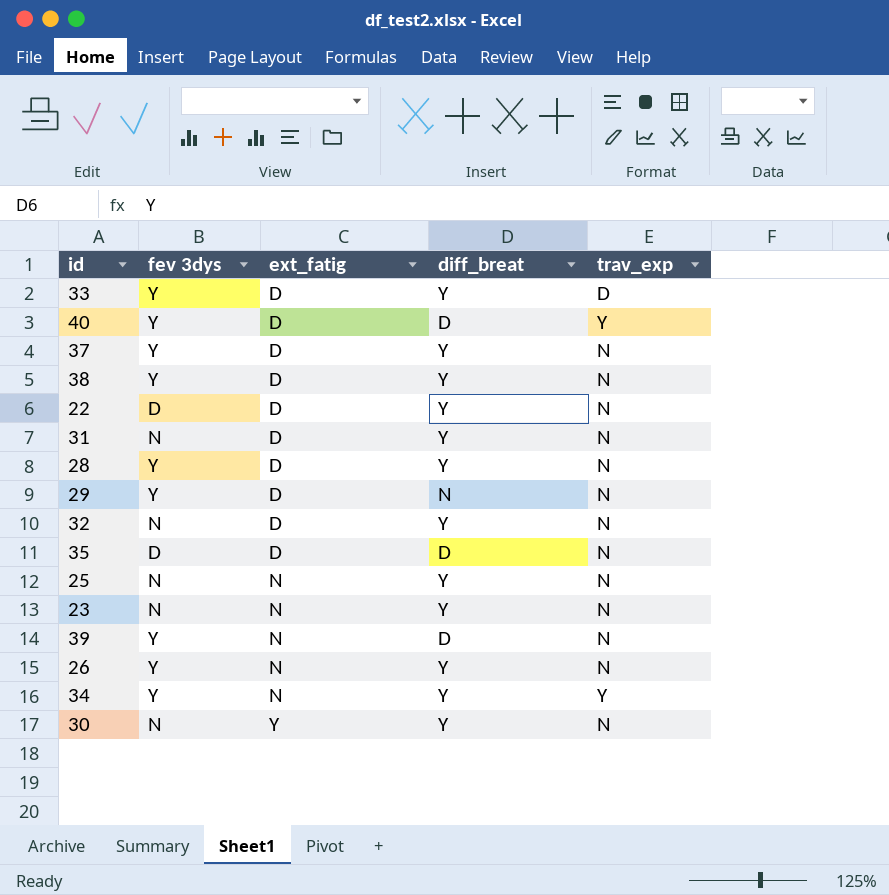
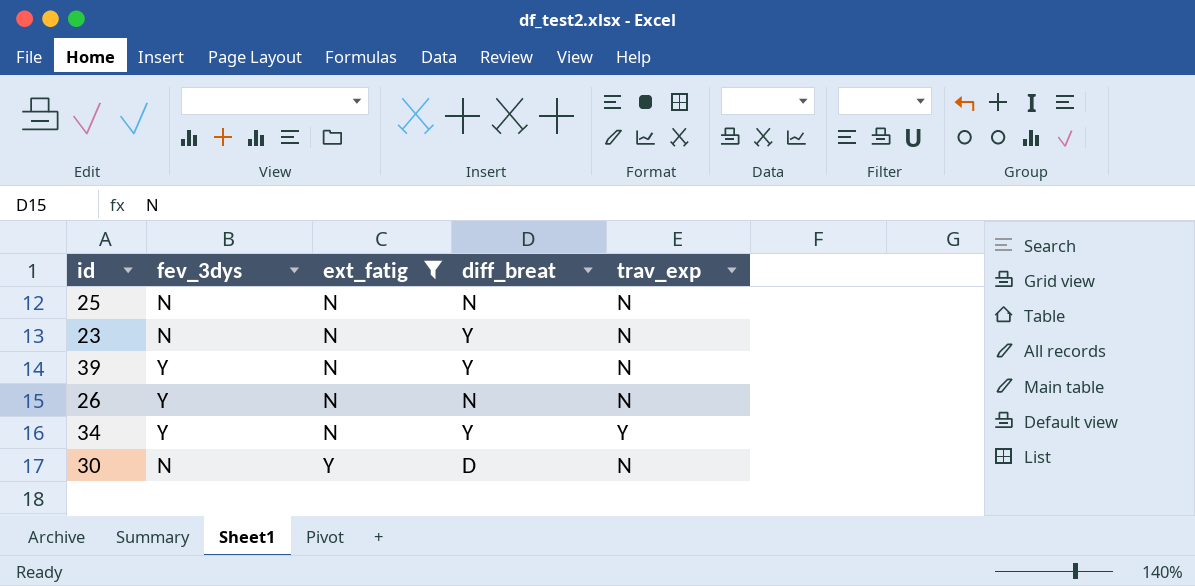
filter: none -> ext_fatig != D
column name: fev 3dys -> fev_3dys
25 | diff_breat: Y -> N
39 | diff_breat: D -> Y
26 | diff_breat: Y -> N
30 | diff_breat: Y -> D

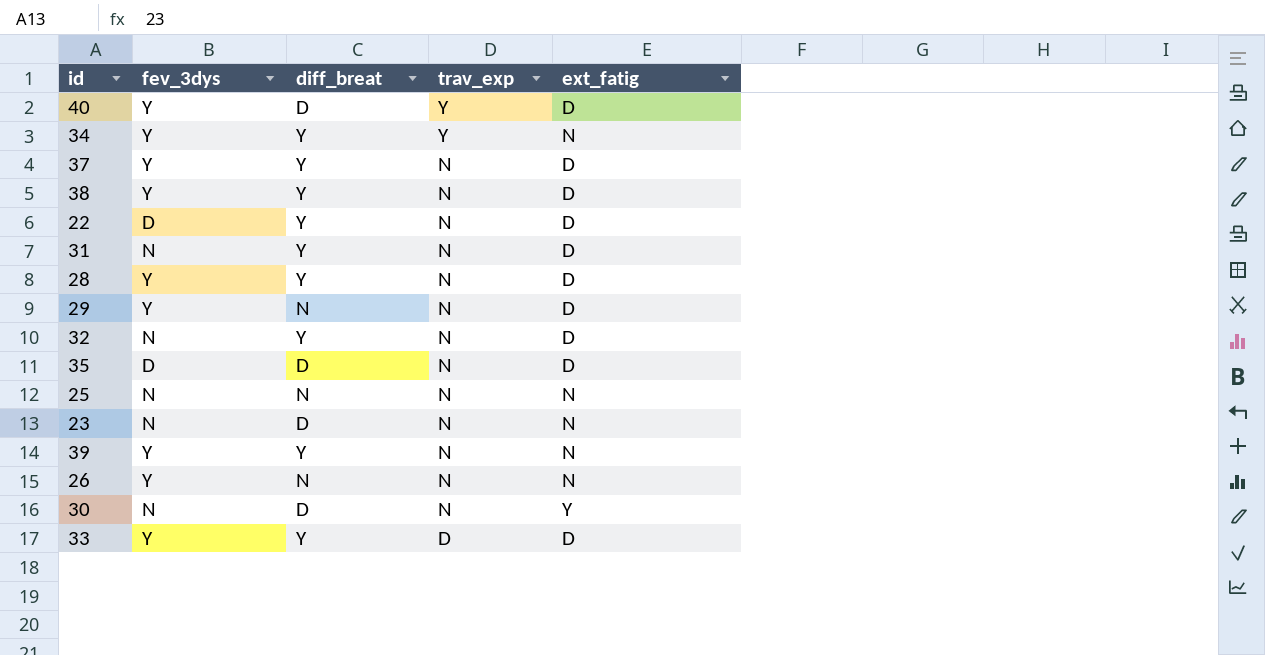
filter: ext_fatig != D -> none
row order: ext_fatig ascending -> trav_exp descending
column ext_fatig | position: 3 -> 5
23 | diff_breat: Y -> D

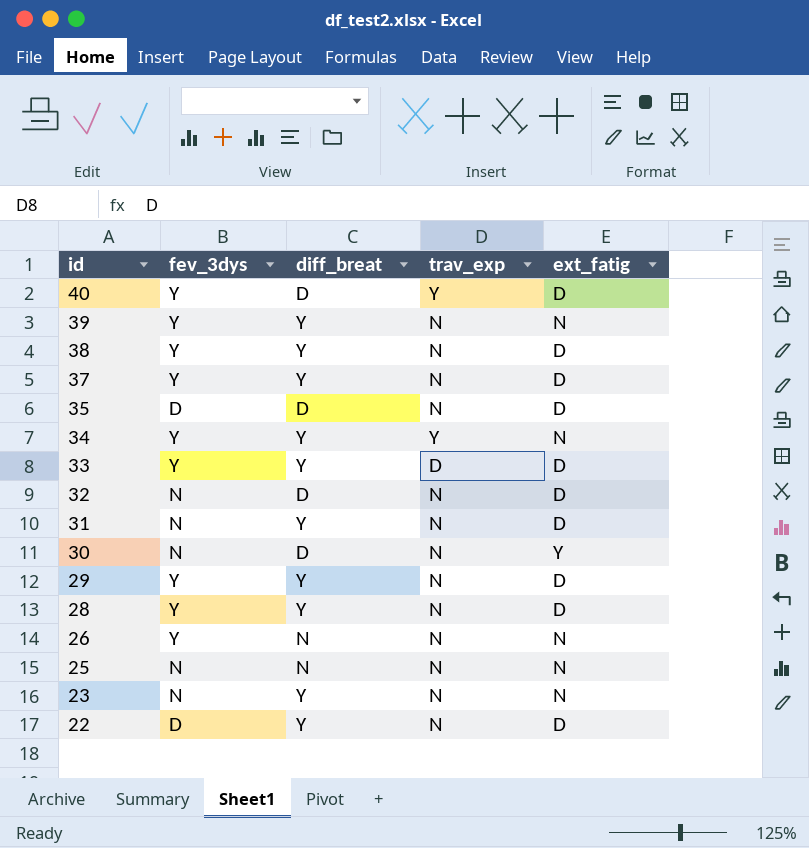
row order: trav_exp descending -> id descending
32 | diff_breat: Y -> D
29 | diff_breat: N -> Y
23 | diff_breat: D -> Y

